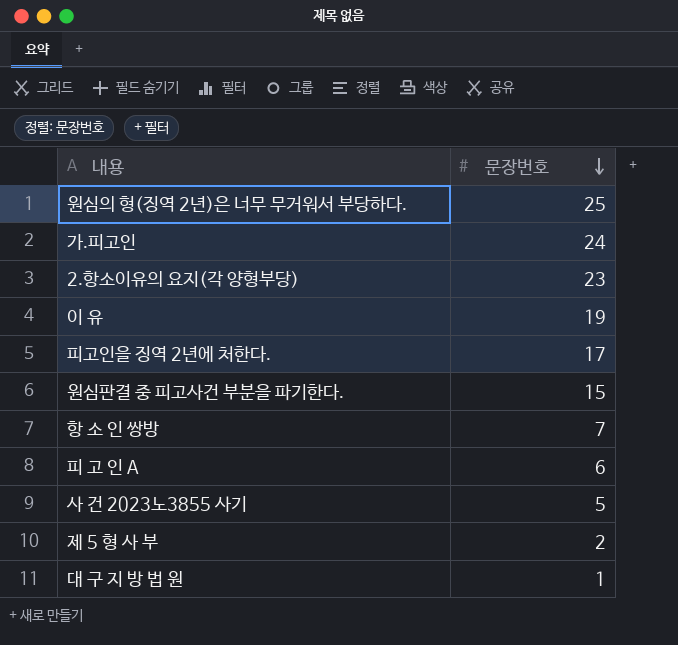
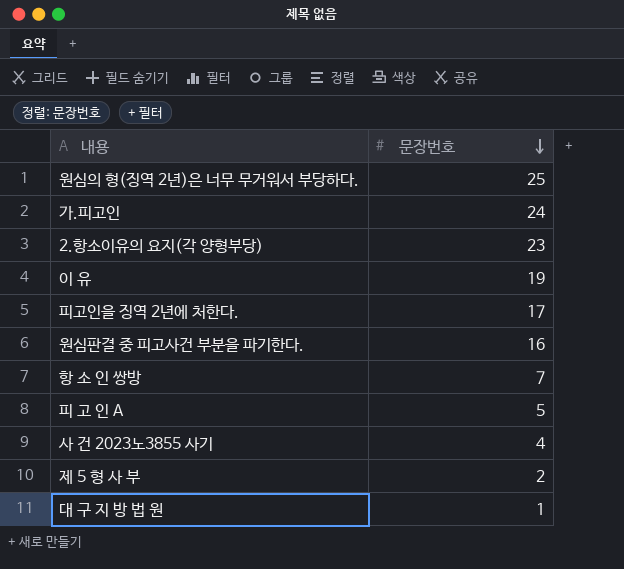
원심판결 중 피고사건 부분을 파기한다. | 문장번호: 15 -> 16
피 고 인 A | 문장번호: 6 -> 5
사 건 2023노3855 사기 | 문장번호: 5 -> 4

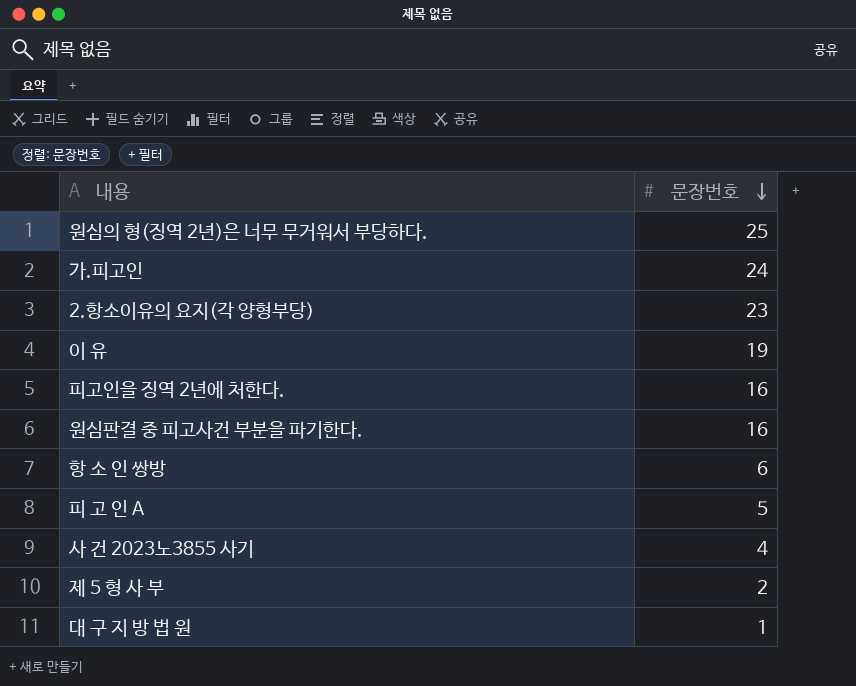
피고인을 징역 2년에 처한다. | 문장번호: 17 -> 16
항 소 인 쌍방 | 문장번호: 7 -> 6

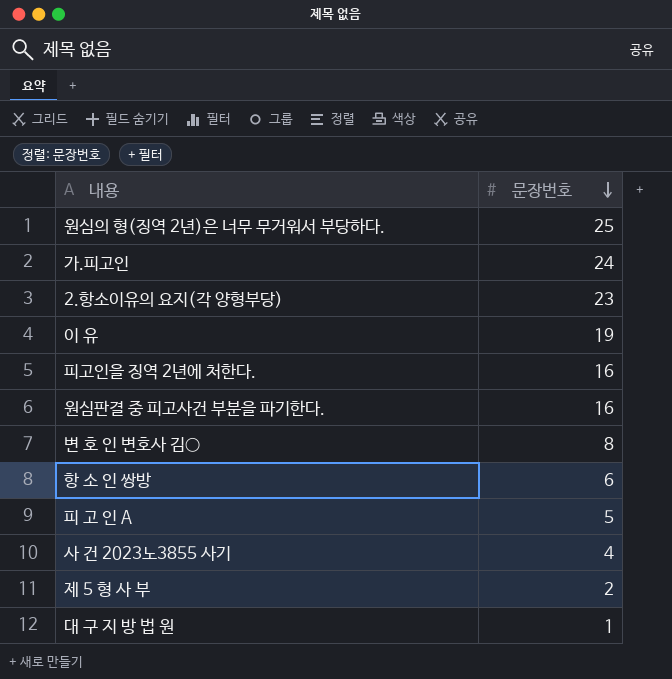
row 변 호 인 변호사 김○: none -> 8

